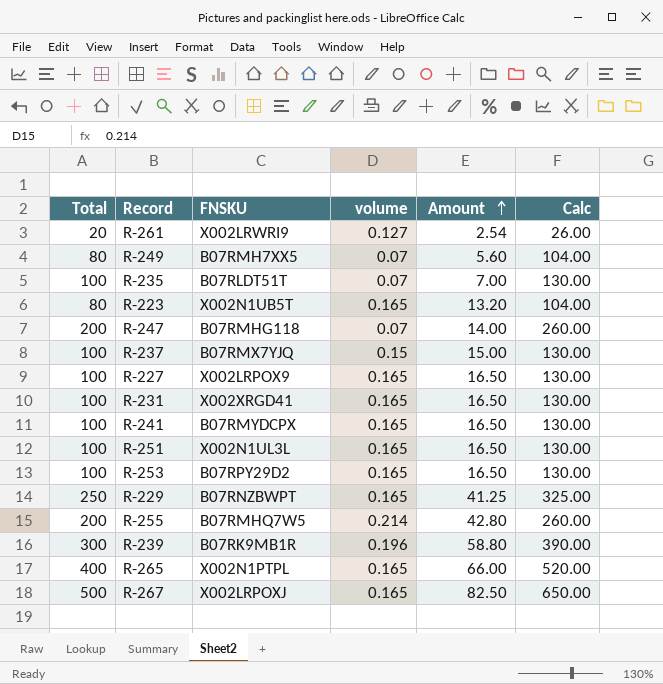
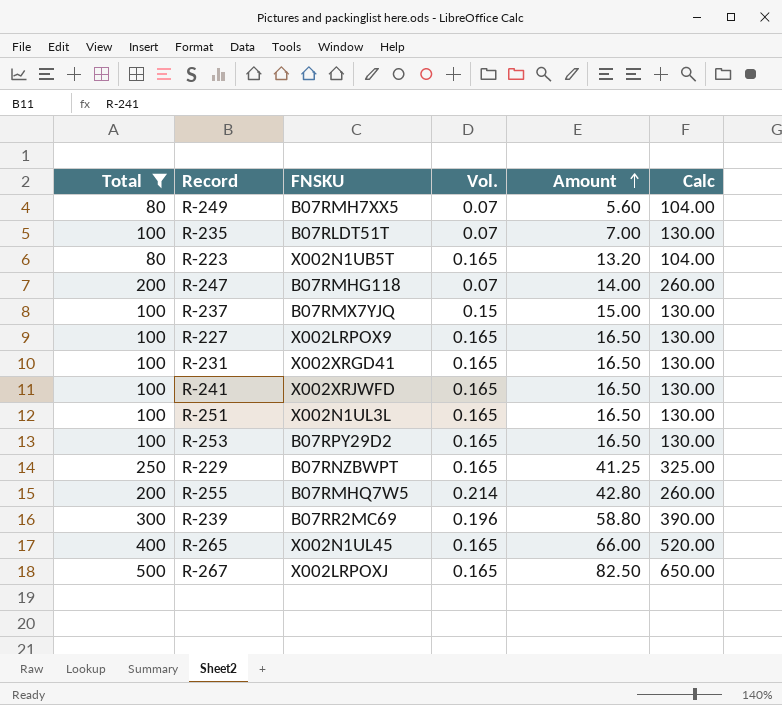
filter: none -> Total != 20
column name: volume -> Vol.
R-241 | FNSKU: B07RMYDCPX -> X002XRJWFD
R-239 | FNSKU: B07RK9MB1R -> B07RR2MC69
R-265 | FNSKU: X002N1PTPL -> X002N1UL45

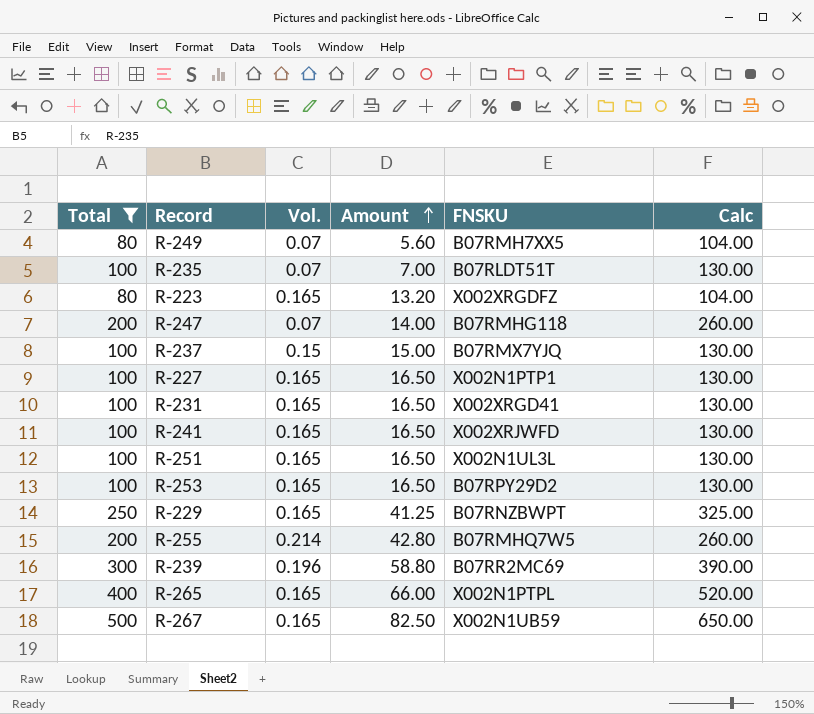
column FNSKU | position: 3 -> 5
R-223 | FNSKU: X002N1UB5T -> X002XRGDFZ
R-227 | FNSKU: X002LRPOX9 -> X002N1PTP1
R-265 | FNSKU: X002N1UL45 -> X002N1PTPL
R-267 | FNSKU: X002LRPOXJ -> X002N1UB59

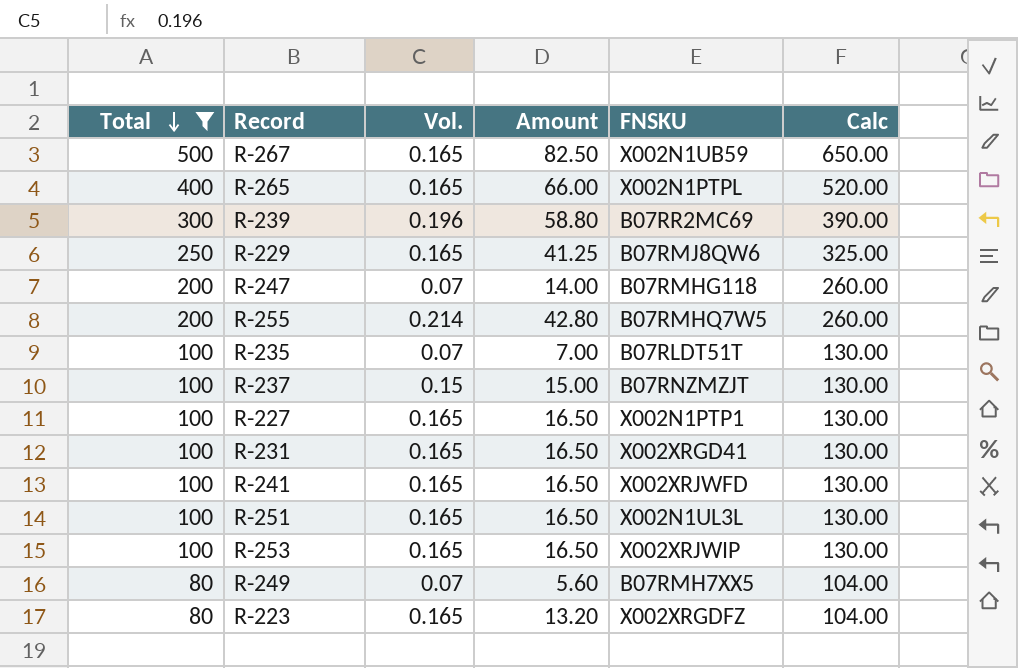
row order: Amount ascending -> Total descending
R-229 | FNSKU: B07RNZBWPT -> B07RMJ8QW6
R-237 | FNSKU: B07RMX7YJQ -> B07RNZMZJT
R-253 | FNSKU: B07RPY29D2 -> X002XRJWIP

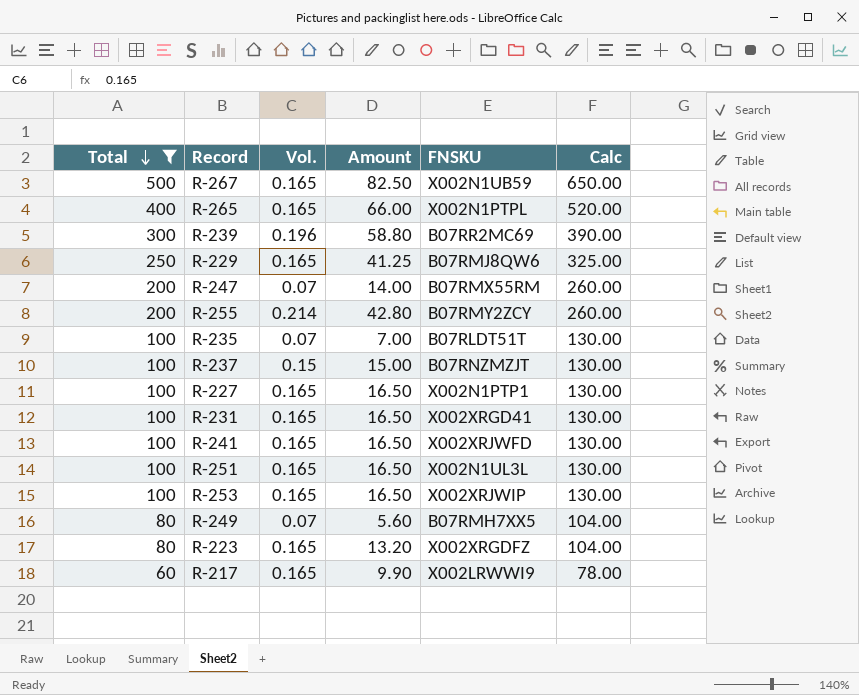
R-247 | FNSKU: B07RMHG118 -> B07RMX55RM
R-255 | FNSKU: B07RMHQ7W5 -> B07RMY2ZCY
row R-217: none -> 60 | 0.165 | 9.90 | X002LRWWI9 | 78.00

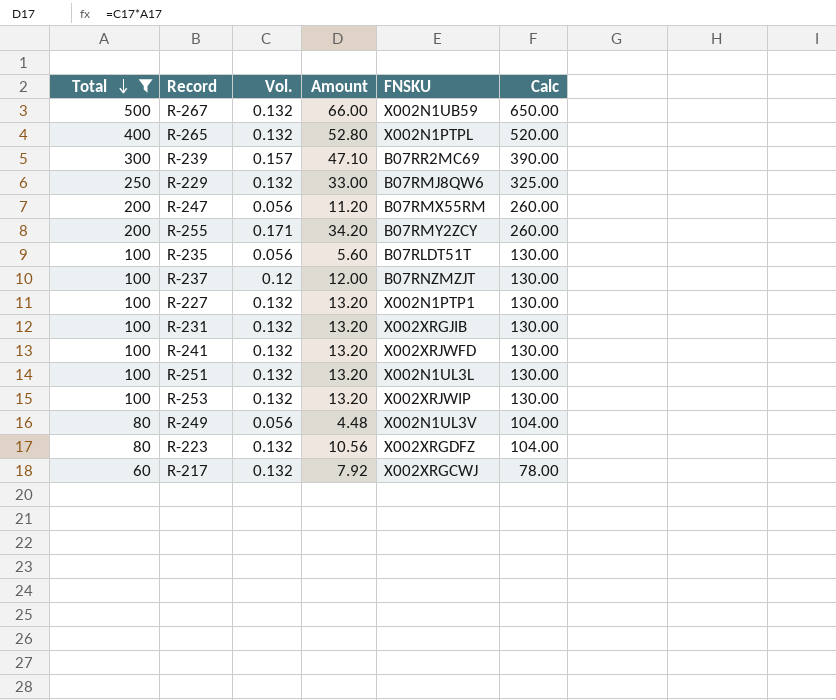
R-267 | Vol.: 0.165 -> 0.132
R-267 | Amount: 82.50 -> 66.00
R-265 | Vol.: 0.165 -> 0.132
R-265 | Amount: 66.00 -> 52.80
R-239 | Vol.: 0.196 -> 0.157
R-239 | Amount: 58.80 -> 47.10
R-229 | Vol.: 0.165 -> 0.132
R-229 | Amount: 41.25 -> 33.00
R-247 | Vol.: 0.07 -> 0.056
R-247 | Amount: 14.00 -> 11.20
R-255 | Vol.: 0.214 -> 0.171
R-255 | Amount: 42.80 -> 34.20
R-235 | Vol.: 0.07 -> 0.056
R-235 | Amount: 7.00 -> 5.60
R-237 | Vol.: 0.15 -> 0.12
R-237 | Amount: 15.00 -> 12.00
R-227 | Vol.: 0.165 -> 0.132
R-227 | Amount: 16.50 -> 13.20
R-231 | Vol.: 0.165 -> 0.132
R-231 | Amount: 16.50 -> 13.20
R-231 | FNSKU: X002XRGD41 -> X002XRGJIB
R-241 | Vol.: 0.165 -> 0.132
R-241 | Amount: 16.50 -> 13.20
R-251 | Vol.: 0.165 -> 0.132
R-251 | Amount: 16.50 -> 13.20
R-253 | Vol.: 0.165 -> 0.132
R-253 | Amount: 16.50 -> 13.20
R-249 | Vol.: 0.07 -> 0.056
R-249 | Amount: 5.60 -> 4.48
R-249 | FNSKU: B07RMH7XX5 -> X002N1UL3V
R-223 | Vol.: 0.165 -> 0.132
R-223 | Amount: 13.20 -> 10.56
R-217 | Vol.: 0.165 -> 0.132
R-217 | Amount: 9.90 -> 7.92
R-217 | FNSKU: X002LRWWI9 -> X002XRGCWJ

